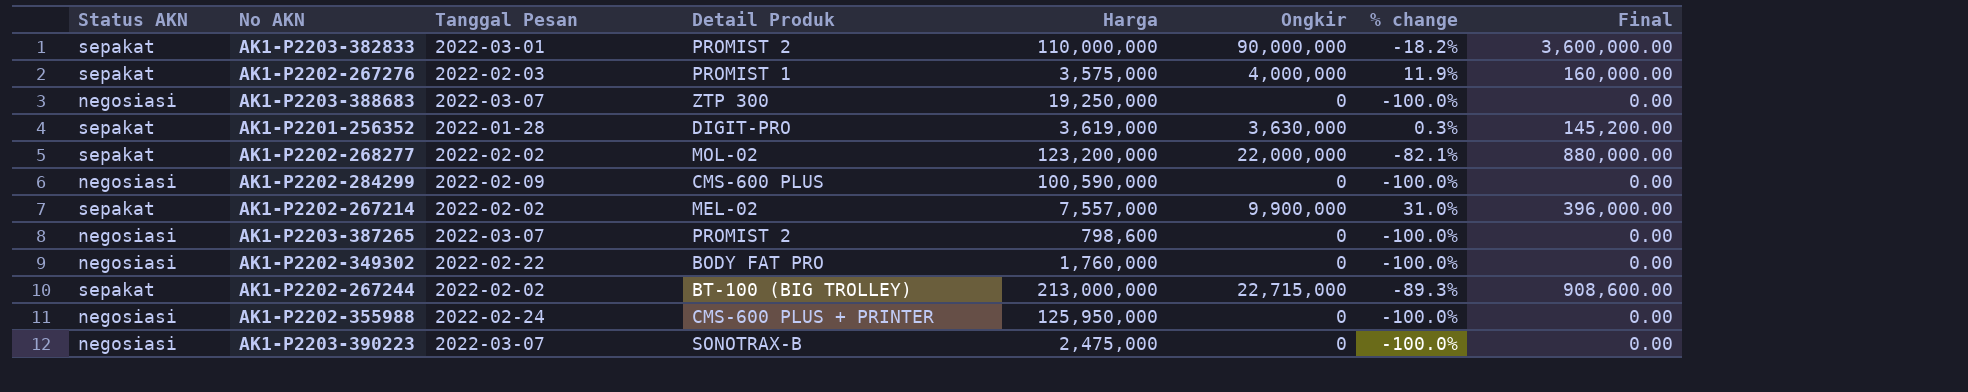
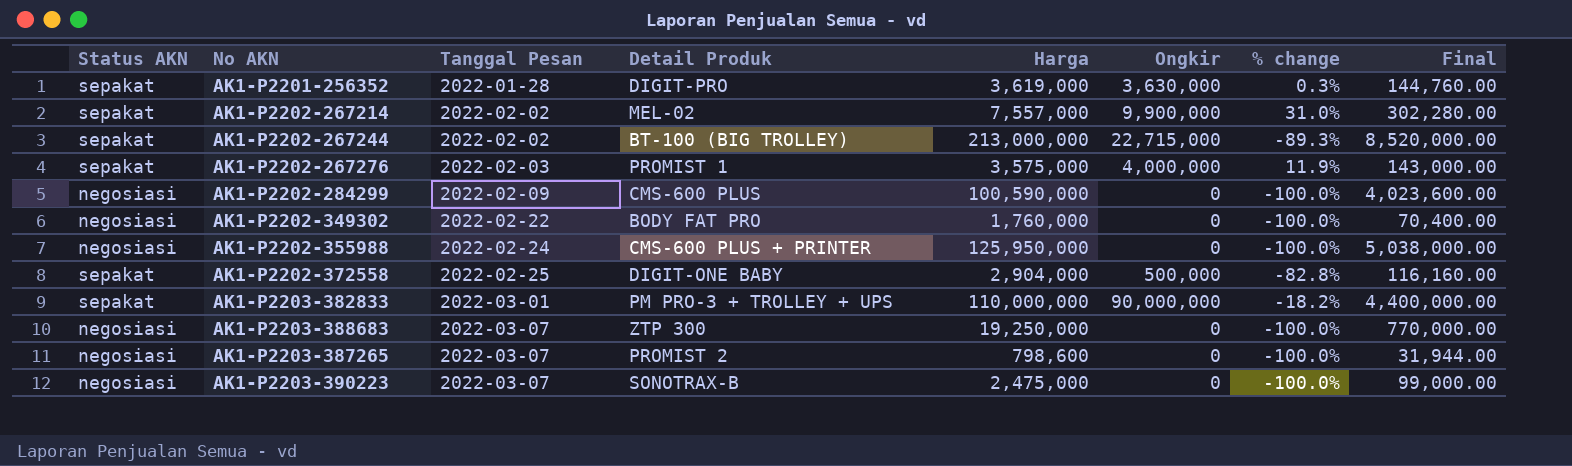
row order: none -> Tanggal Pesan ascending
column Final | formula: [Ongkir] * 0.04 -> [Harga] * 0.04
row AK1-P2202-268277: sepakat | 2022-02-02 | MOL-02 | 123,200,000 | 22,000,000 | -82.1% | 880,000.00 -> none
row AK1-P2202-372558: none -> sepakat | 2022-02-25 | DIGIT-ONE BABY | 2,904,000 | 500,000 | -82.8% | 116,160.00
AK1-P2203-382833 | Detail Produk: PROMIST 2 -> PM PRO-3 + TROLLEY + UPS

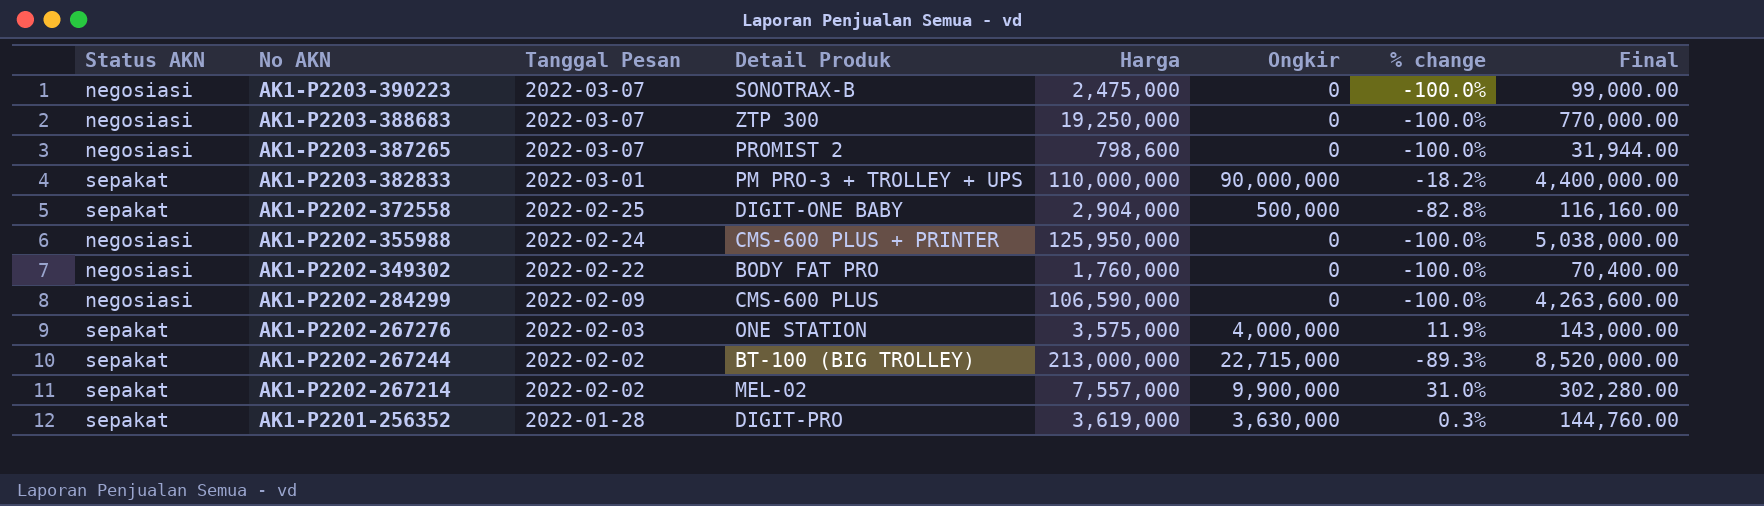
row order: Tanggal Pesan ascending -> No AKN descending
AK1-P2202-284299 | Harga: 100,590,000 -> 106,590,000
AK1-P2202-284299 | Final: 4,023,600.00 -> 4,263,600.00
AK1-P2202-267276 | Detail Produk: PROMIST 1 -> ONE STATION

